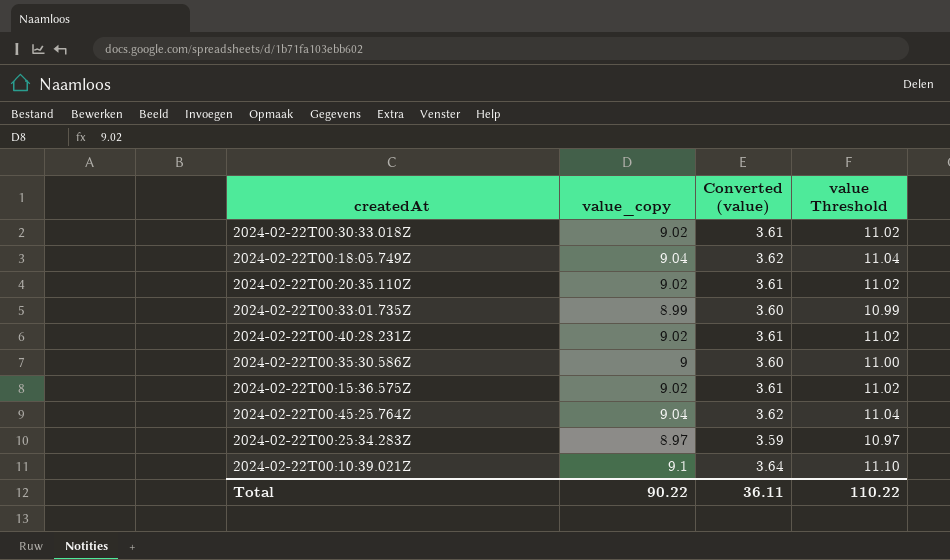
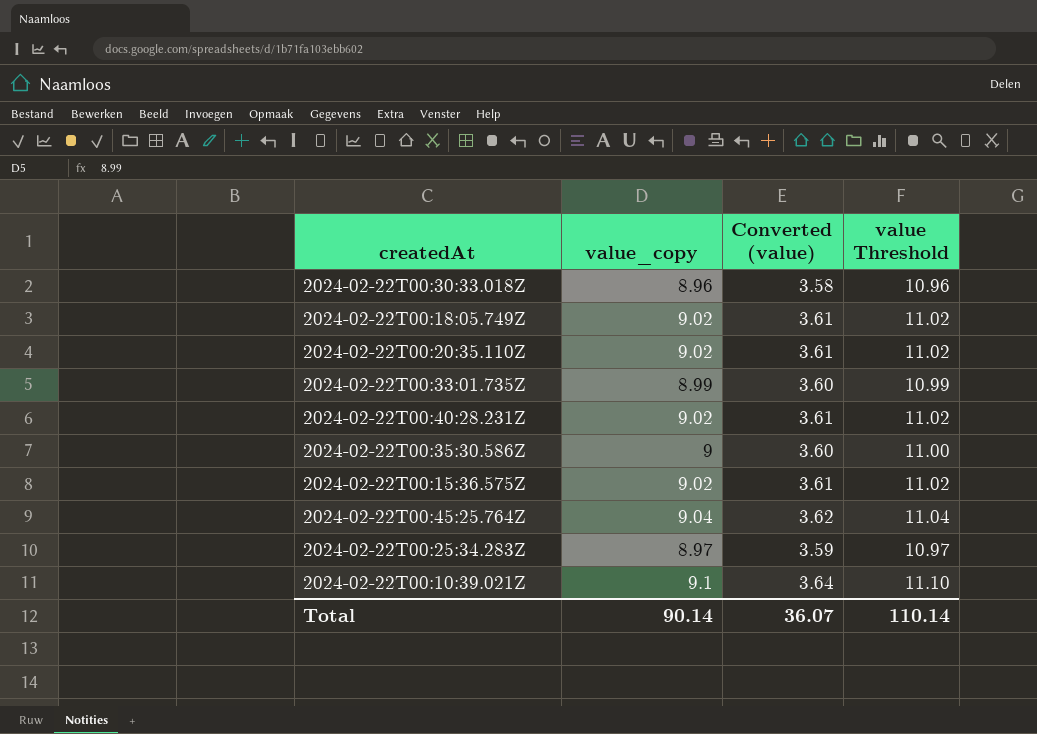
2024-02-22T00:30:33.018Z | value_copy: 9.02 -> 8.96
2024-02-22T00:30:33.018Z | Converted (value): 3.61 -> 3.58
2024-02-22T00:30:33.018Z | value Threshold: 11.02 -> 10.96
2024-02-22T00:18:05.749Z | value_copy: 9.04 -> 9.02
2024-02-22T00:18:05.749Z | Converted (value): 3.62 -> 3.61
2024-02-22T00:18:05.749Z | value Threshold: 11.04 -> 11.02
Total | value_copy: 90.22 -> 90.14
Total | Converted (value): 36.11 -> 36.07
Total | value Threshold: 110.22 -> 110.14

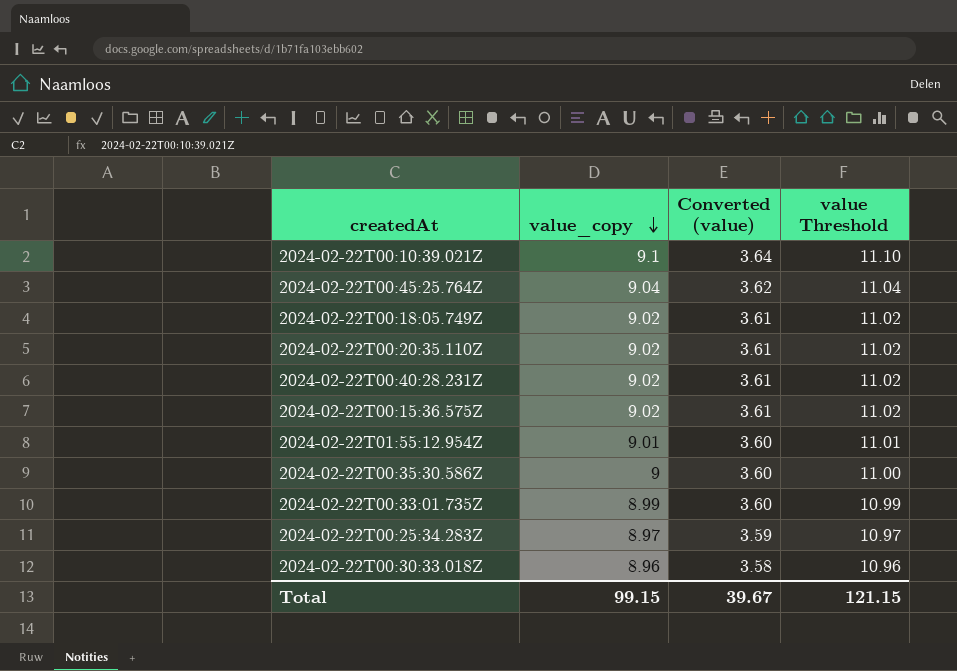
row order: none -> value_copy descending
row 2024-02-22T01:55:12.954Z: none -> 9.01 | 3.60 | 11.01
Total | value_copy: 90.14 -> 99.15
Total | Converted (value): 36.07 -> 39.67
Total | value Threshold: 110.14 -> 121.15

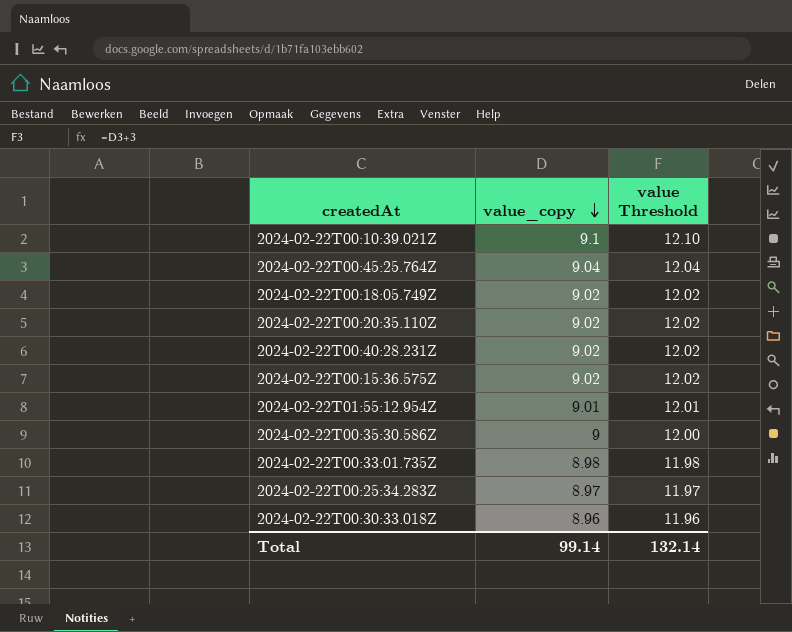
column Converted (value) | formula: [value_copy] * 0.4 -> none
column value Threshold | formula: [value_copy] + 2 -> [value_copy] + 3
2024-02-22T00:33:01.735Z | value_copy: 8.99 -> 8.98
Total | value_copy: 99.15 -> 99.14
Total | value Threshold: 121.15 -> 132.14

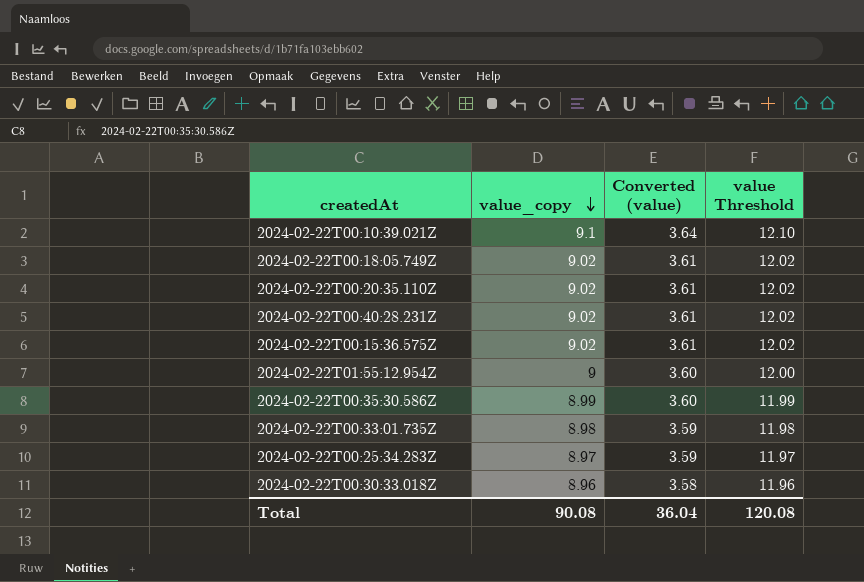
column Converted (value) | formula: none -> [value_copy] * 0.4
row 2024-02-22T00:45:25.764Z: 9.04 | 12.04 -> none
2024-02-22T01:55:12.954Z | value_copy: 9.01 -> 9
2024-02-22T01:55:12.954Z | value Threshold: 12.01 -> 12.00
2024-02-22T00:35:30.586Z | value_copy: 9 -> 8.99
2024-02-22T00:35:30.586Z | value Threshold: 12.00 -> 11.99
Total | value_copy: 99.14 -> 90.08
Total | value Threshold: 132.14 -> 120.08

